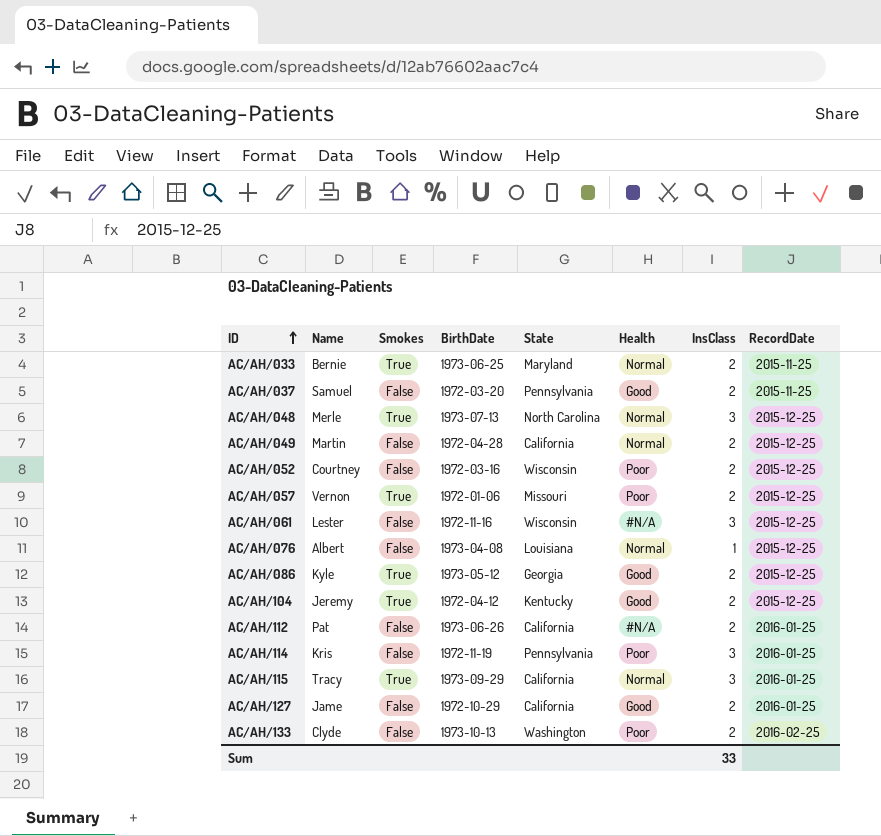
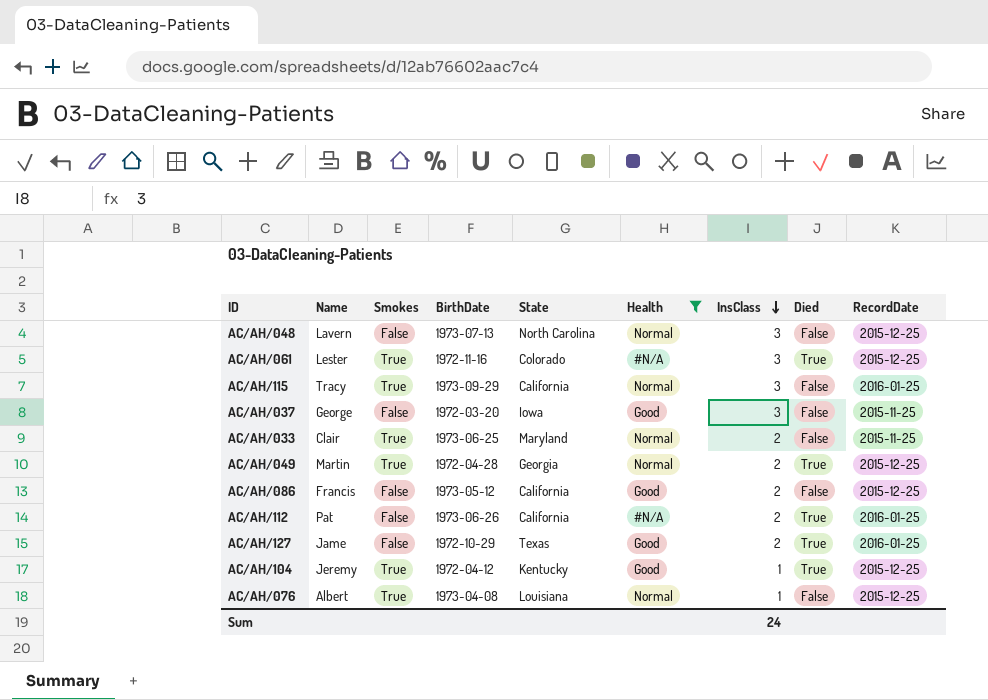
filter: none -> Health != Poor
row order: ID ascending -> InsClass descending
column Died | position: none -> 8
AC/AH/048 | Name: Merle -> Lavern
AC/AH/048 | Smokes: True -> False
AC/AH/061 | Smokes: False -> True
AC/AH/061 | State: Wisconsin -> Colorado
AC/AH/037 | Name: Samuel -> George
AC/AH/037 | State: Pennsylvania -> Iowa
AC/AH/037 | InsClass: 2 -> 3
AC/AH/033 | Name: Bernie -> Clair
AC/AH/049 | Smokes: False -> True
AC/AH/049 | State: California -> Georgia
AC/AH/086 | Name: Kyle -> Francis
AC/AH/086 | Smokes: True -> False
AC/AH/086 | State: Georgia -> California
AC/AH/127 | State: California -> Texas
AC/AH/104 | InsClass: 2 -> 1
AC/AH/076 | Smokes: False -> True
Sum | InsClass: 33 -> 24

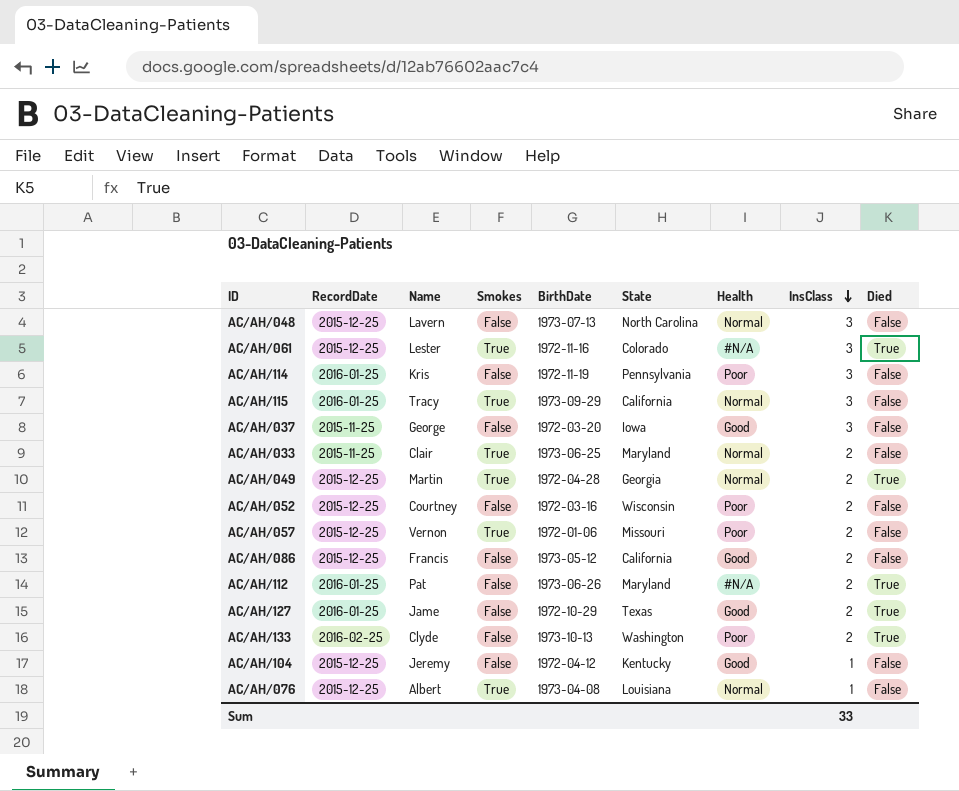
filter: Health != Poor -> none
column RecordDate | position: 9 -> 2
AC/AH/112 | State: California -> Maryland
AC/AH/104 | Smokes: True -> False
AC/AH/104 | Died: True -> False
Sum | InsClass: 24 -> 33

